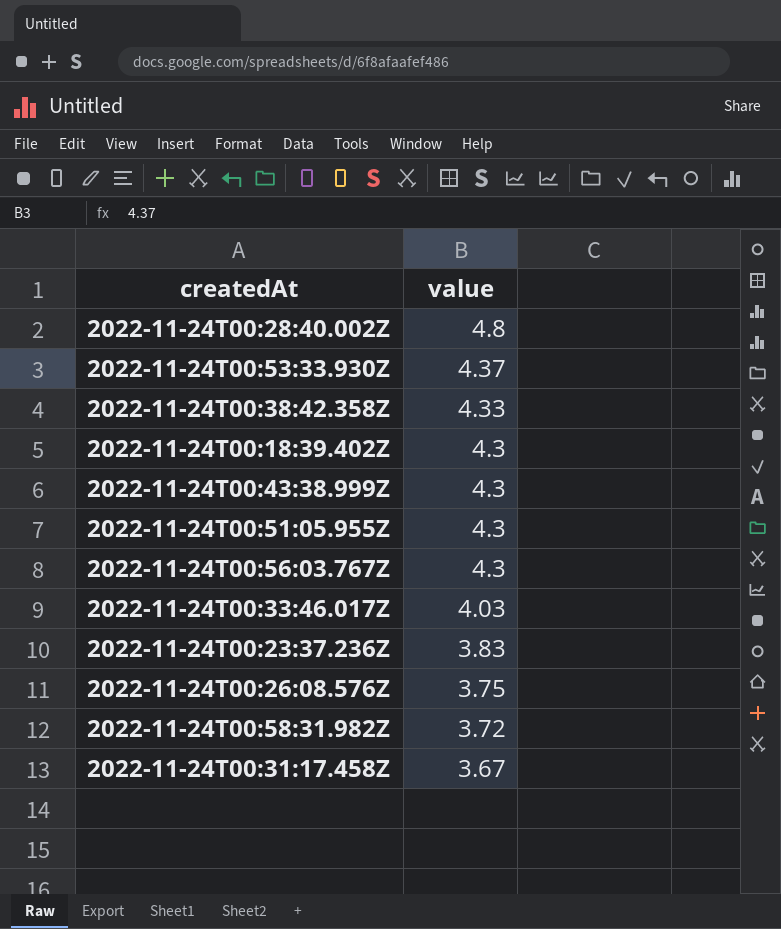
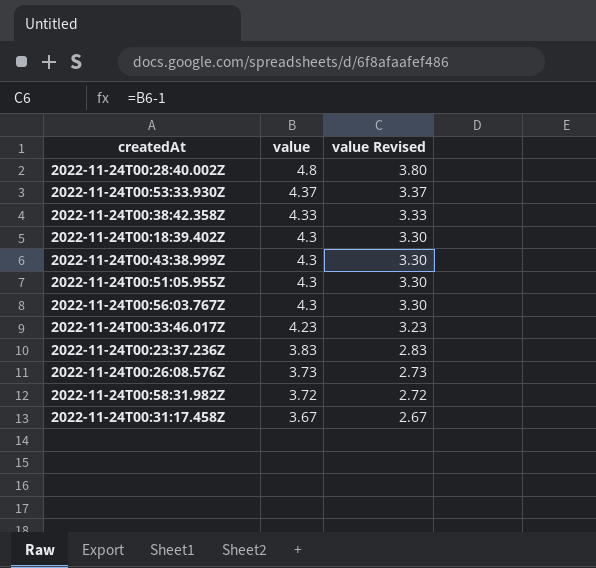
column value Revised | formula: none -> [value] - 1
2022-11-24T00:33:46.017Z | value: 4.03 -> 4.23
2022-11-24T00:26:08.576Z | value: 3.75 -> 3.73

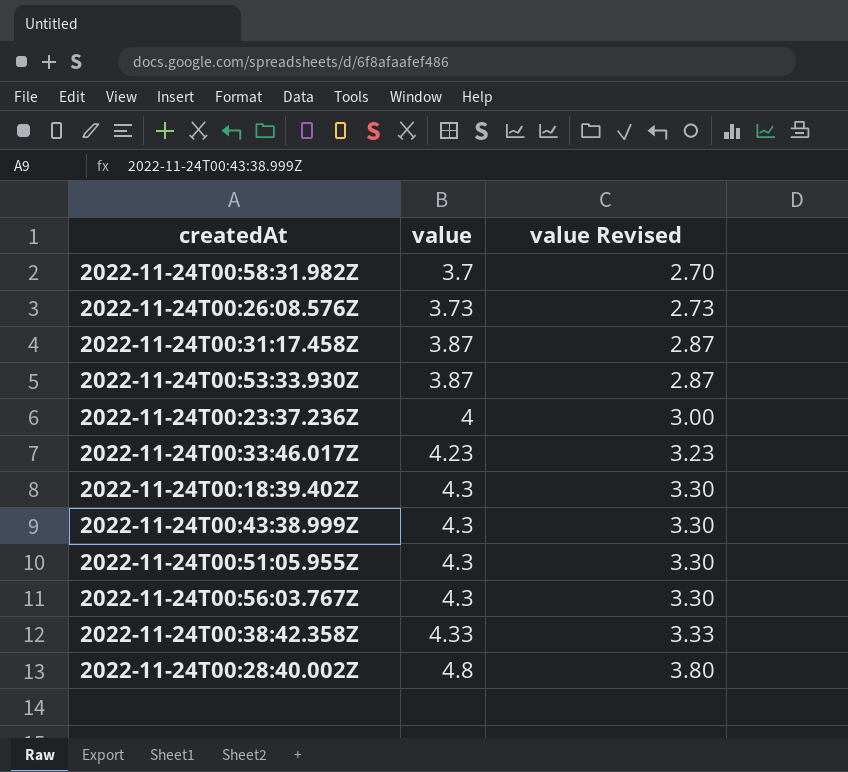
row order: value descending -> value ascending
2022-11-24T00:58:31.982Z | value: 3.72 -> 3.7
2022-11-24T00:58:31.982Z | value Revised: 2.72 -> 2.70
2022-11-24T00:31:17.458Z | value: 3.67 -> 3.87
2022-11-24T00:31:17.458Z | value Revised: 2.67 -> 2.87
2022-11-24T00:53:33.930Z | value: 4.37 -> 3.87
2022-11-24T00:53:33.930Z | value Revised: 3.37 -> 2.87
2022-11-24T00:23:37.236Z | value: 3.83 -> 4
2022-11-24T00:23:37.236Z | value Revised: 2.83 -> 3.00

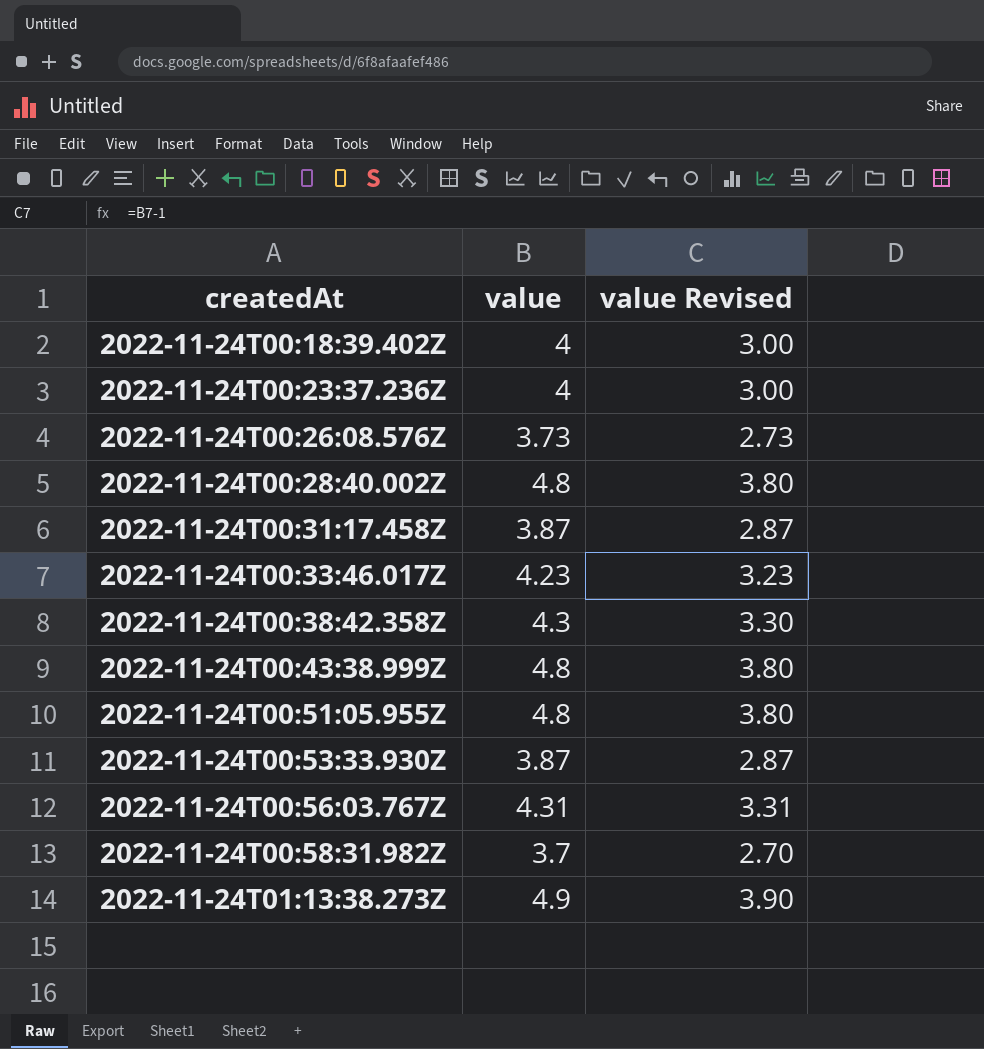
row order: value ascending -> createdAt ascending
2022-11-24T00:18:39.402Z | value: 4.3 -> 4
2022-11-24T00:18:39.402Z | value Revised: 3.30 -> 3.00
2022-11-24T00:38:42.358Z | value: 4.33 -> 4.3
2022-11-24T00:38:42.358Z | value Revised: 3.33 -> 3.30
2022-11-24T00:43:38.999Z | value: 4.3 -> 4.8
2022-11-24T00:43:38.999Z | value Revised: 3.30 -> 3.80
2022-11-24T00:51:05.955Z | value: 4.3 -> 4.8
2022-11-24T00:51:05.955Z | value Revised: 3.30 -> 3.80
2022-11-24T00:56:03.767Z | value: 4.3 -> 4.31
2022-11-24T00:56:03.767Z | value Revised: 3.30 -> 3.31
row 2022-11-24T01:13:38.273Z: none -> 4.9 | 3.90

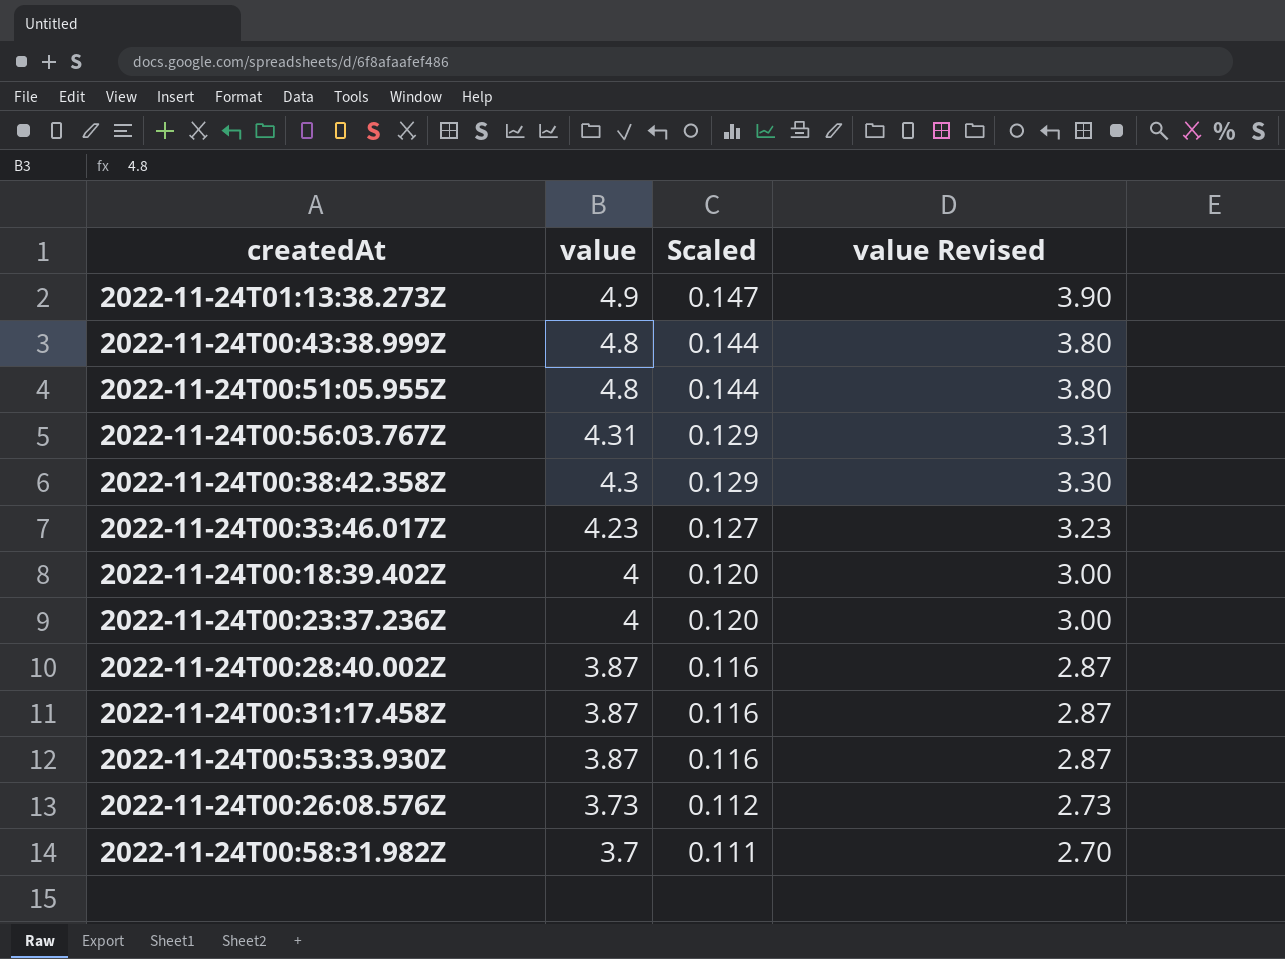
row order: createdAt ascending -> value descending
column Scaled | formula: none -> [value] * 0.03
2022-11-24T00:28:40.002Z | value: 4.8 -> 3.87
2022-11-24T00:28:40.002Z | value Revised: 3.80 -> 2.87

